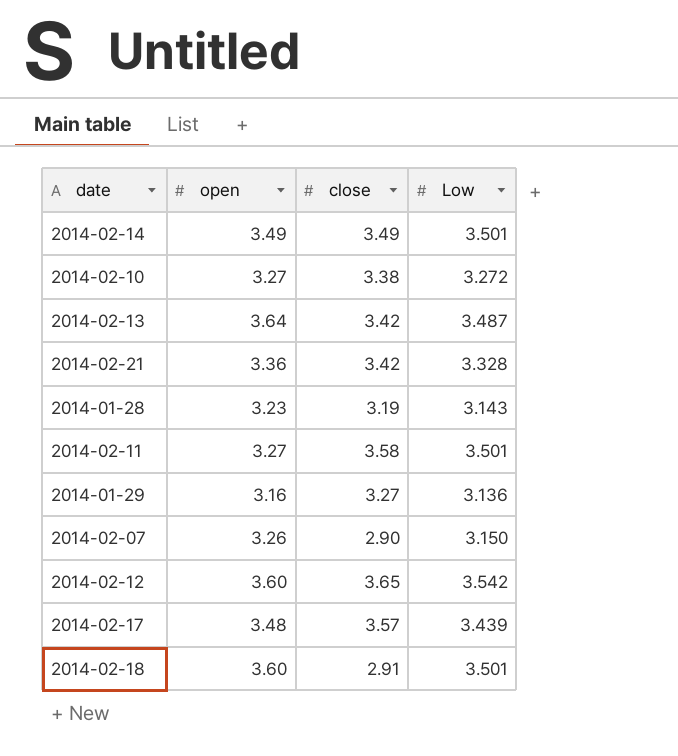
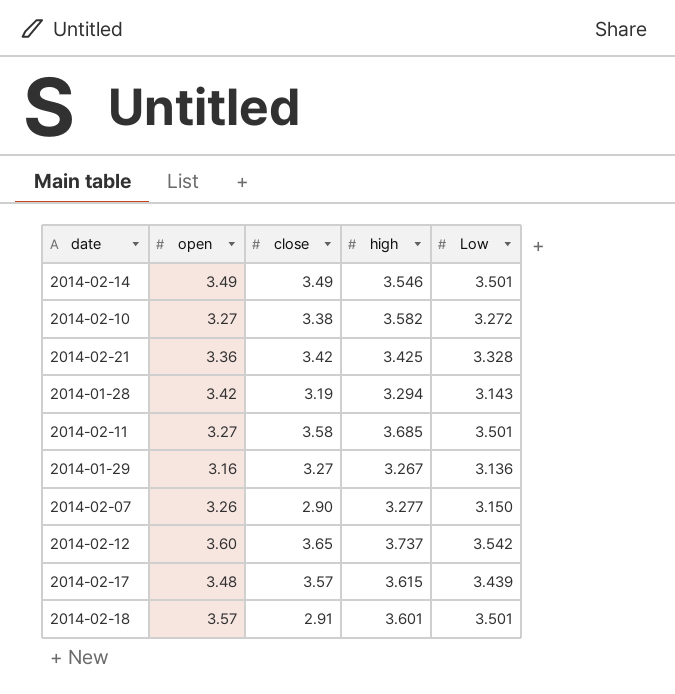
column high | position: none -> 4
row 2014-02-13: 3.64 | 3.42 | 3.487 -> none
2014-01-28 | open: 3.23 -> 3.42
2014-02-18 | open: 3.60 -> 3.57

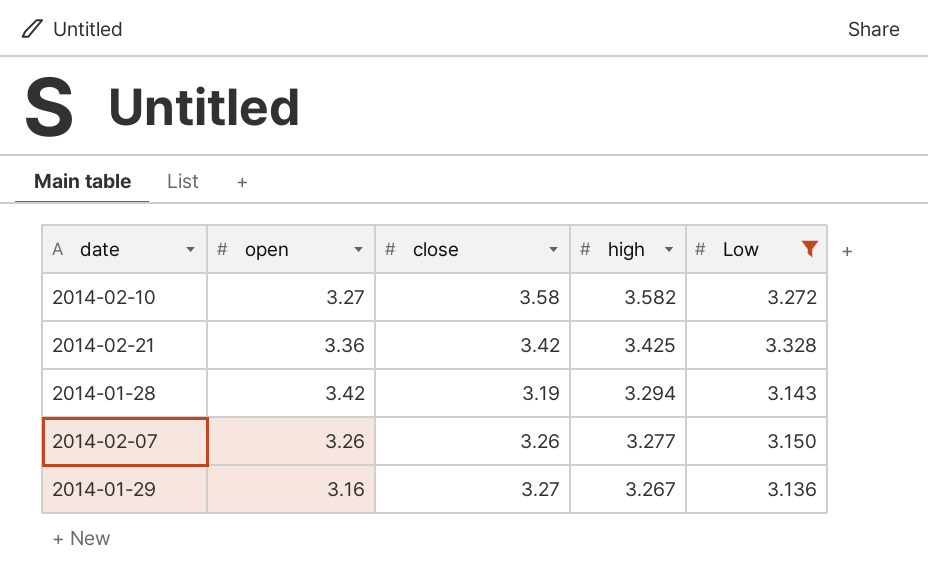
filter: none -> Low <= 3.328
row order: none -> high descending
2014-02-10 | close: 3.38 -> 3.58
2014-02-07 | close: 2.90 -> 3.26

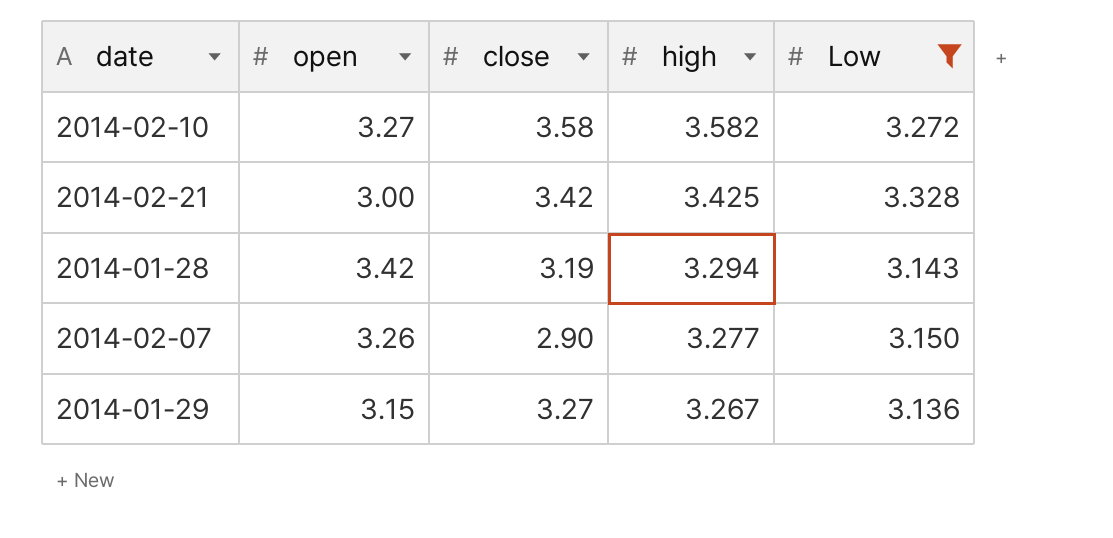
2014-02-21 | open: 3.36 -> 3.00
2014-02-07 | close: 3.26 -> 2.90
2014-01-29 | open: 3.16 -> 3.15

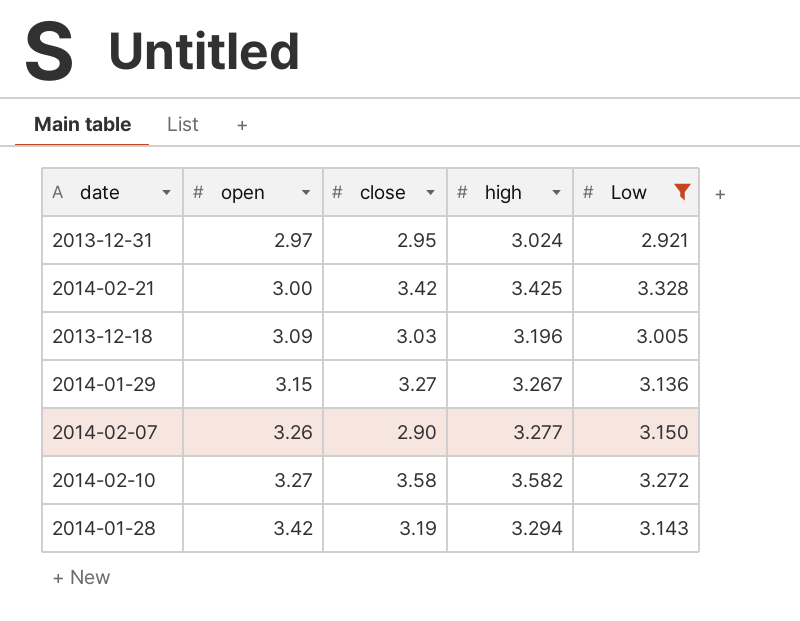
row order: high descending -> open ascending
row 2013-12-31: none -> 2.97 | 2.95 | 3.024 | 2.921
row 2013-12-18: none -> 3.09 | 3.03 | 3.196 | 3.005

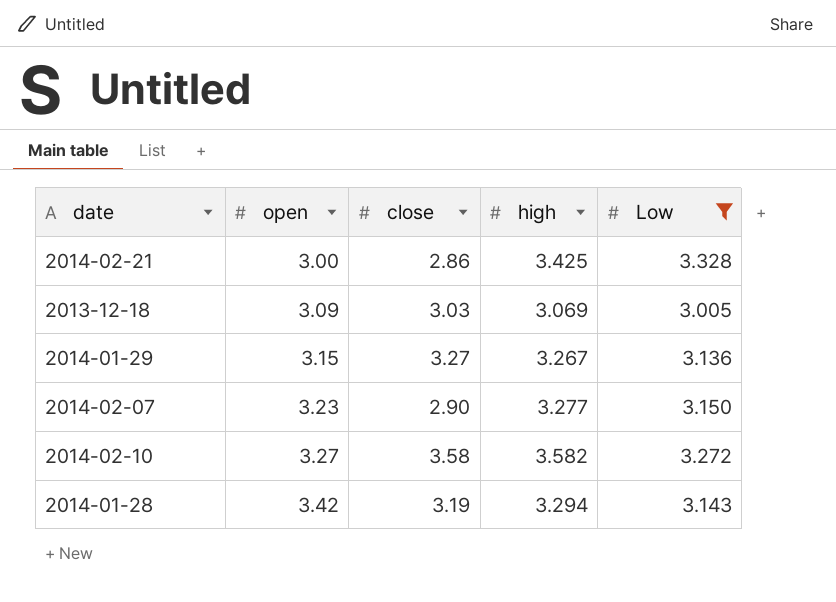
row 2013-12-31: 2.97 | 2.95 | 3.024 | 2.921 -> none
2014-02-21 | close: 3.42 -> 2.86
2013-12-18 | high: 3.196 -> 3.069
2014-02-07 | open: 3.26 -> 3.23

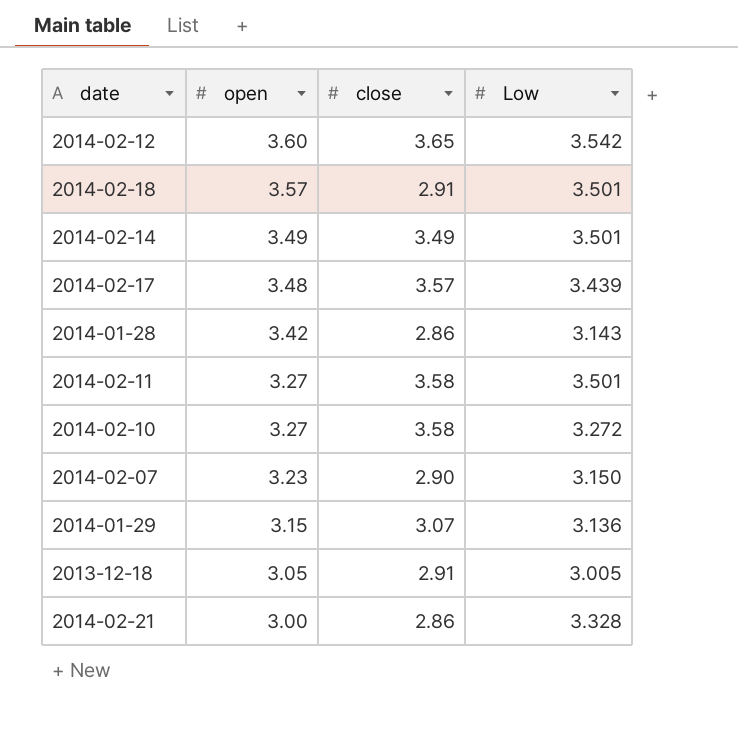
filter: Low <= 3.328 -> none
row order: open ascending -> open descending
column high | position: 4 -> none
2014-01-28 | close: 3.19 -> 2.86
2014-01-29 | close: 3.27 -> 3.07
2013-12-18 | open: 3.09 -> 3.05
2013-12-18 | close: 3.03 -> 2.91

